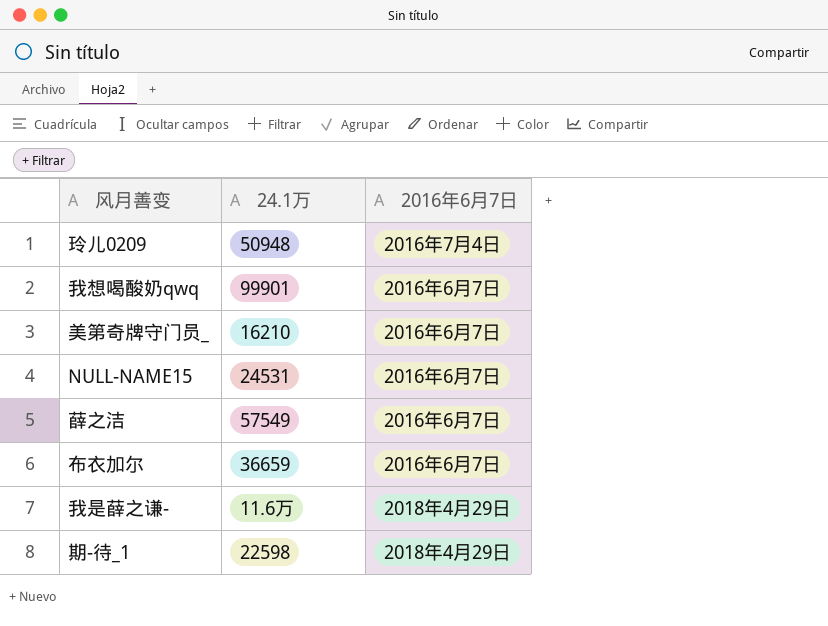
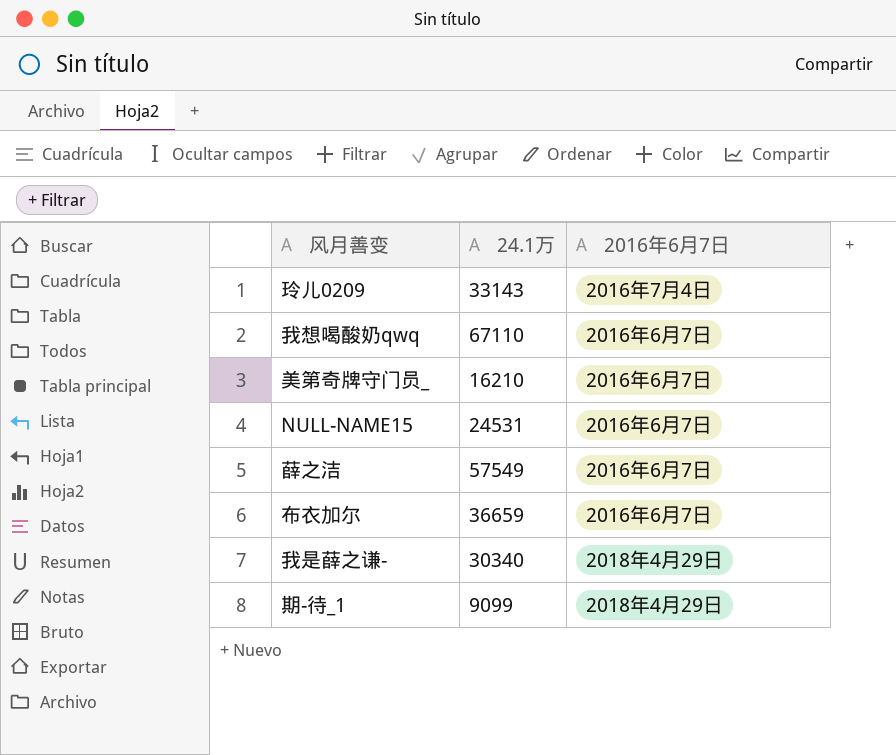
玲儿0209 | 24.1万: 50948 -> 33143
我想喝酸奶qwq | 24.1万: 99901 -> 67110
我是薛之谦- | 24.1万: 11.6万 -> 30340
期-待_1 | 24.1万: 22598 -> 9099

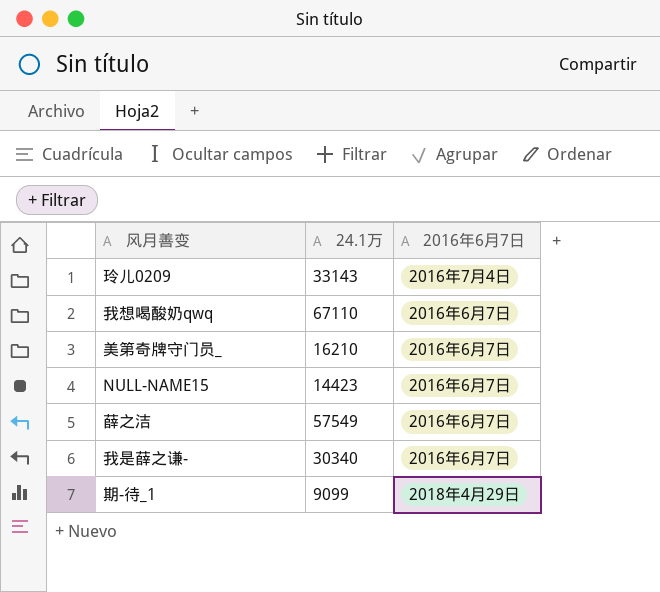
row 布衣加尔: 36659 | 2016年6月7日 -> none
NULL-NAME15 | 24.1万: 24531 -> 14423
我是薛之谦- | 2016年6月7日: 2018年4月29日 -> 2016年6月7日

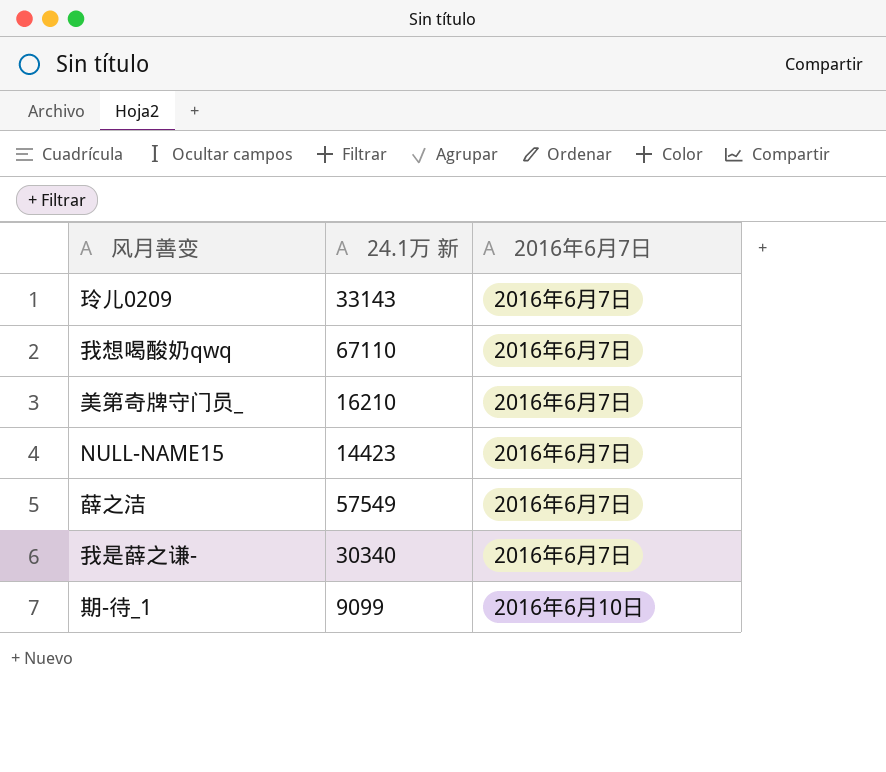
column name: 24.1万 -> 24.1万 新
玲儿0209 | 2016年6月7日: 2016年7月4日 -> 2016年6月7日
期-待_1 | 2016年6月7日: 2018年4月29日 -> 2016年6月10日

